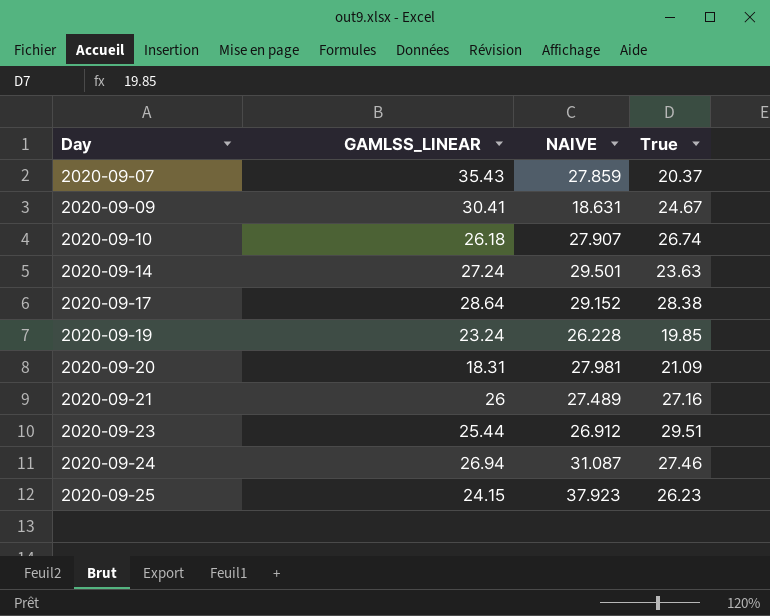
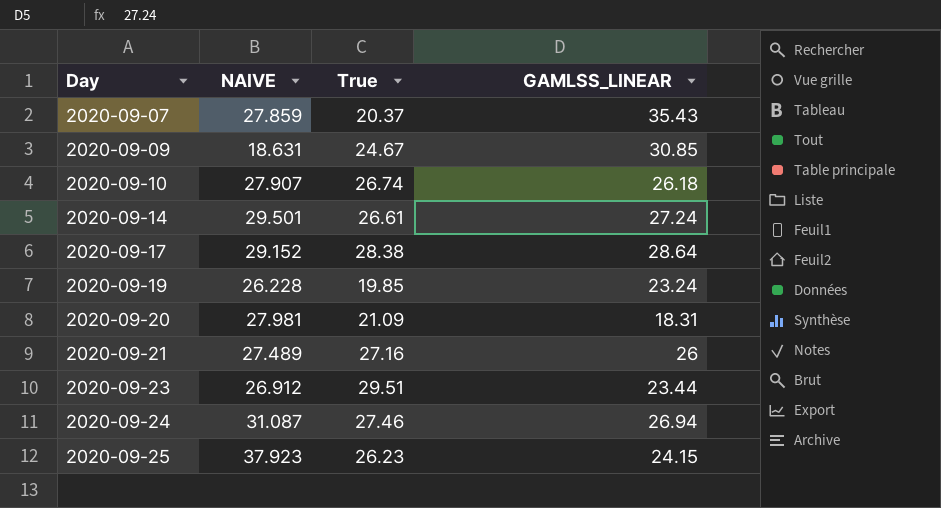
column GAMLSS_LINEAR | position: 2 -> 4
2020-09-09 | GAMLSS_LINEAR: 30.41 -> 30.85
2020-09-14 | True: 23.63 -> 26.61
2020-09-23 | GAMLSS_LINEAR: 25.44 -> 23.44

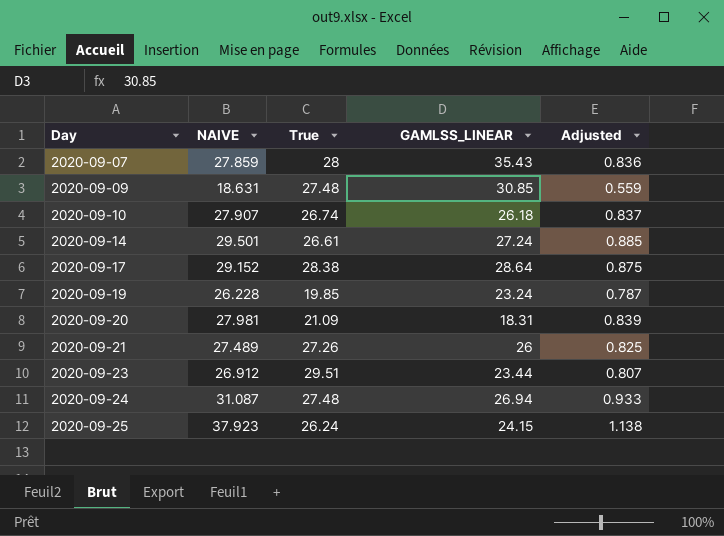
column Adjusted | formula: none -> [NAIVE] * 0.03
2020-09-07 | True: 20.37 -> 28
2020-09-09 | True: 24.67 -> 27.48
2020-09-21 | True: 27.16 -> 27.26
2020-09-24 | True: 27.46 -> 27.48
2020-09-25 | True: 26.23 -> 26.24

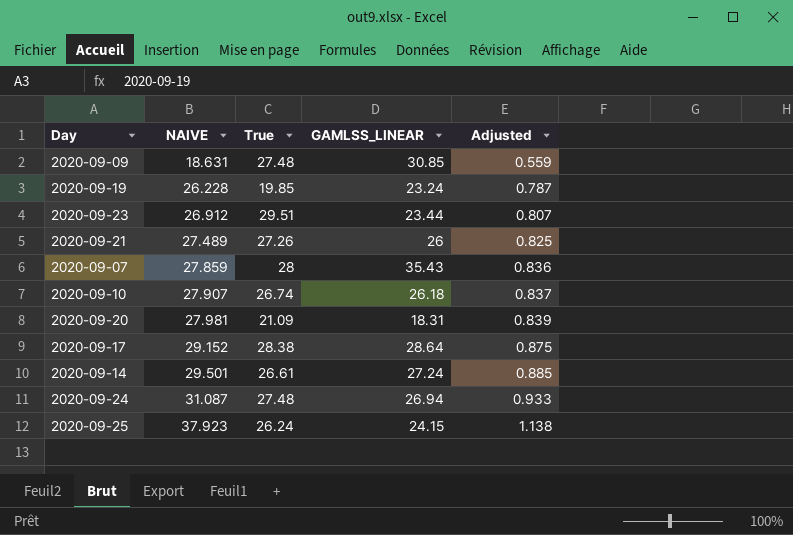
row order: Day ascending -> NAIVE ascending

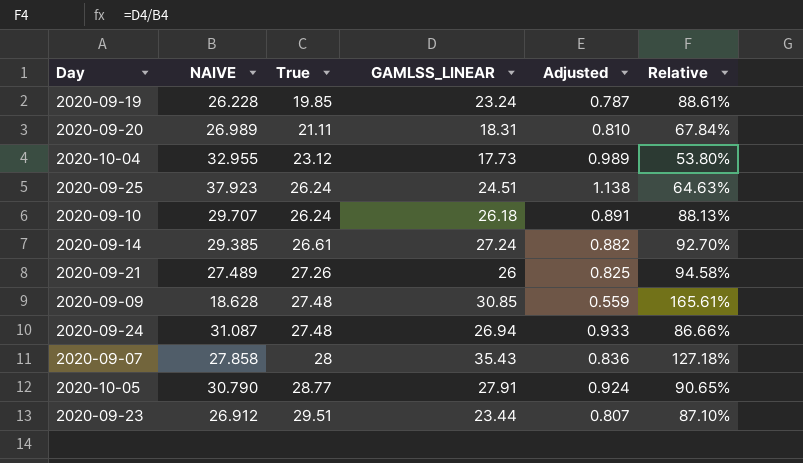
row order: NAIVE ascending -> True ascending
column Relative | formula: none -> [GAMLSS_LINEAR] / [NAIVE]
row 2020-09-17: 29.152 | 28.38 | 28.64 | 0.875 -> none
2020-09-20 | NAIVE: 27.981 -> 26.989
2020-09-20 | True: 21.09 -> 21.11
2020-09-20 | Adjusted: 0.839 -> 0.810
row 2020-10-04: none -> 32.955 | 23.12 | 17.73 | 0.989 | 53.80%
2020-09-25 | GAMLSS_LINEAR: 24.15 -> 24.51
2020-09-10 | NAIVE: 27.907 -> 29.707
2020-09-10 | True: 26.74 -> 26.24
2020-09-10 | Adjusted: 0.837 -> 0.891
2020-09-14 | NAIVE: 29.501 -> 29.385
2020-09-14 | Adjusted: 0.885 -> 0.882
2020-09-09 | NAIVE: 18.631 -> 18.628
2020-09-07 | NAIVE: 27.859 -> 27.858
row 2020-10-05: none -> 30.790 | 28.77 | 27.91 | 0.924 | 90.65%

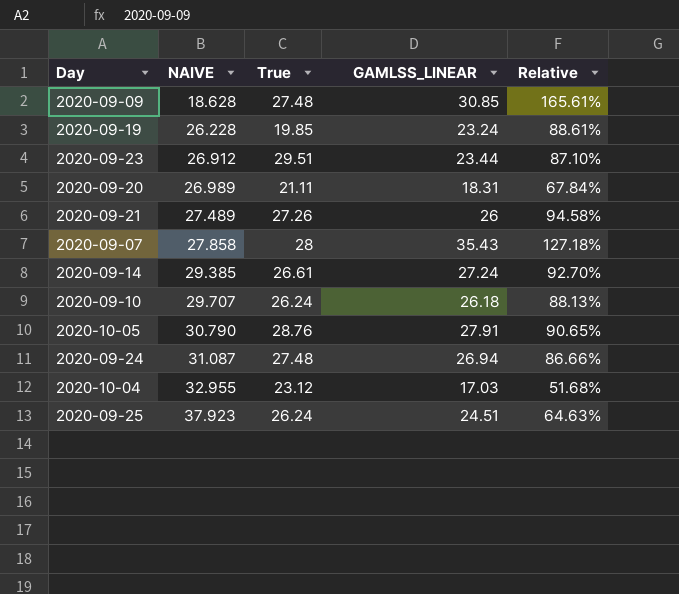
row order: True ascending -> NAIVE ascending
column Adjusted | formula: [NAIVE] * 0.03 -> none
2020-10-05 | True: 28.77 -> 28.76
2020-10-04 | GAMLSS_LINEAR: 17.73 -> 17.03
2020-10-04 | Relative: 53.80% -> 51.68%

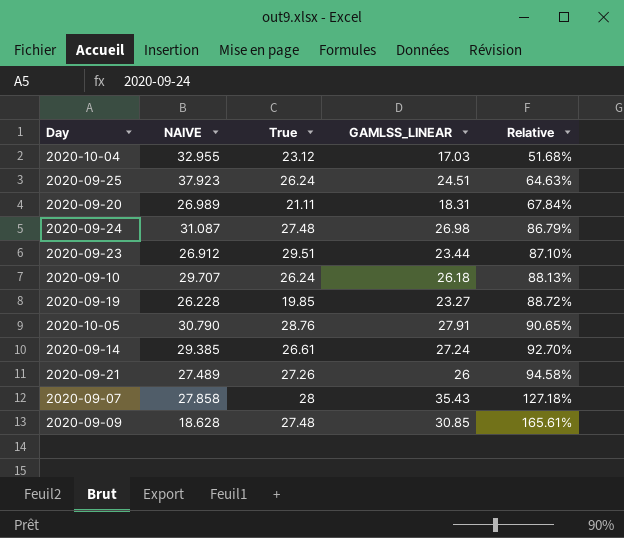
row order: NAIVE ascending -> Relative ascending
2020-09-24 | GAMLSS_LINEAR: 26.94 -> 26.98
2020-09-24 | Relative: 86.66% -> 86.79%
2020-09-19 | GAMLSS_LINEAR: 23.24 -> 23.27
2020-09-19 | Relative: 88.61% -> 88.72%

